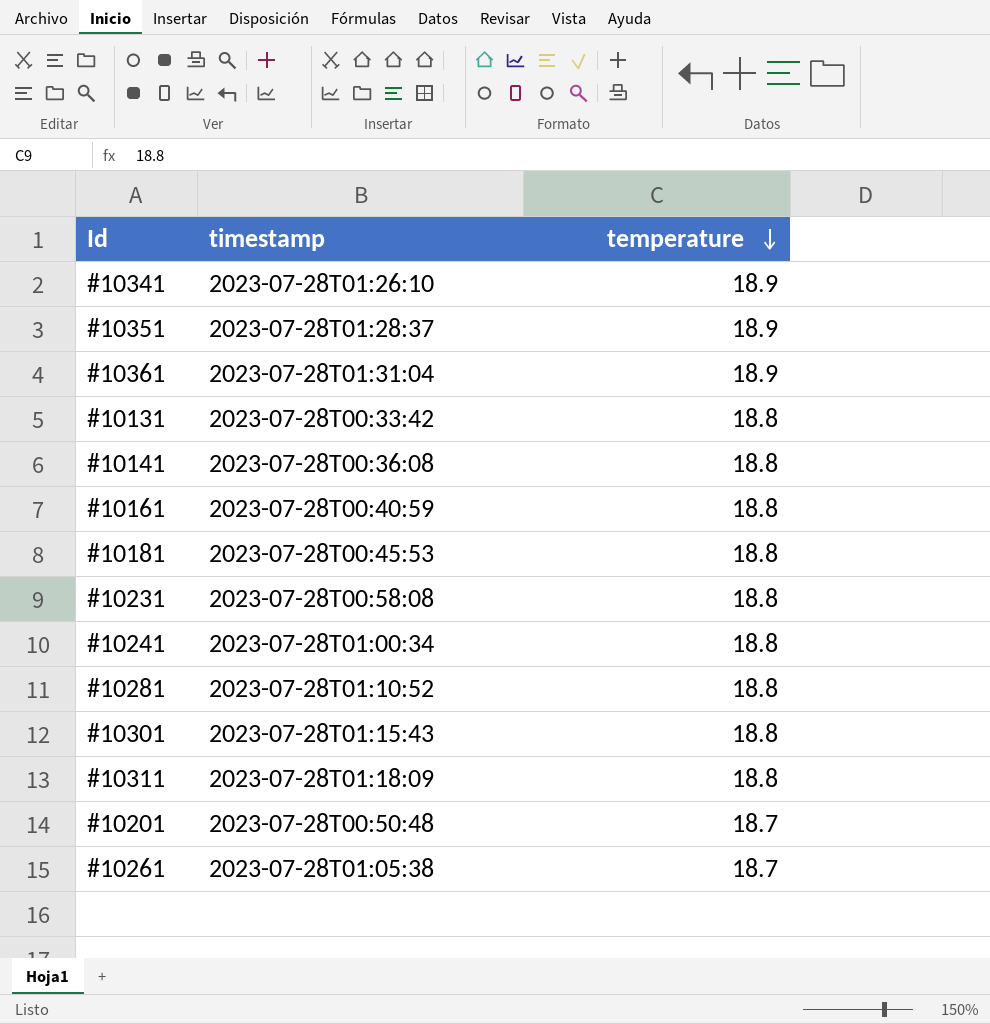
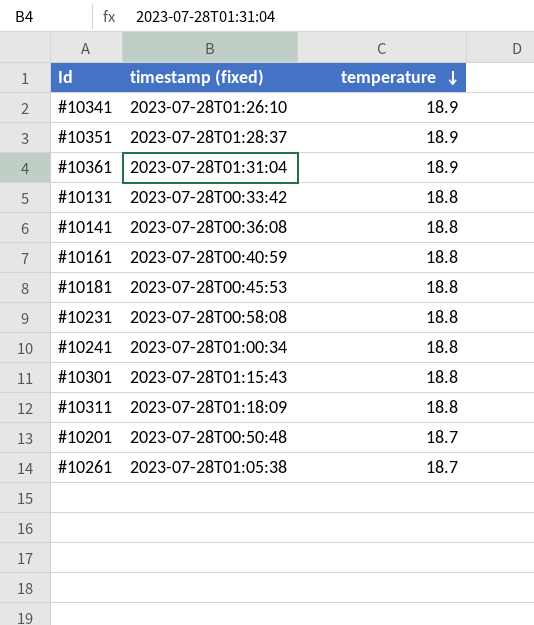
column name: timestamp -> timestamp (fixed)
row #10281: 2023-07-28T01:10:52 | 18.8 -> none

